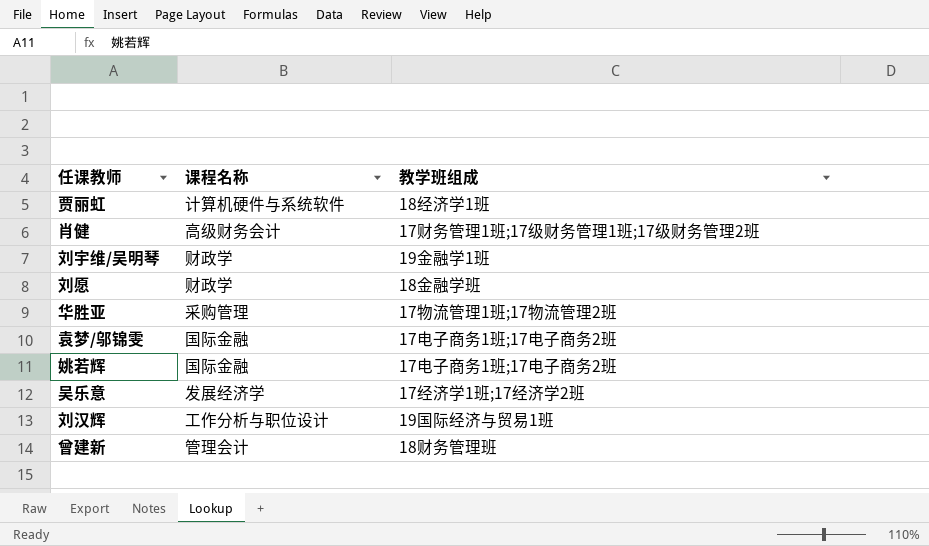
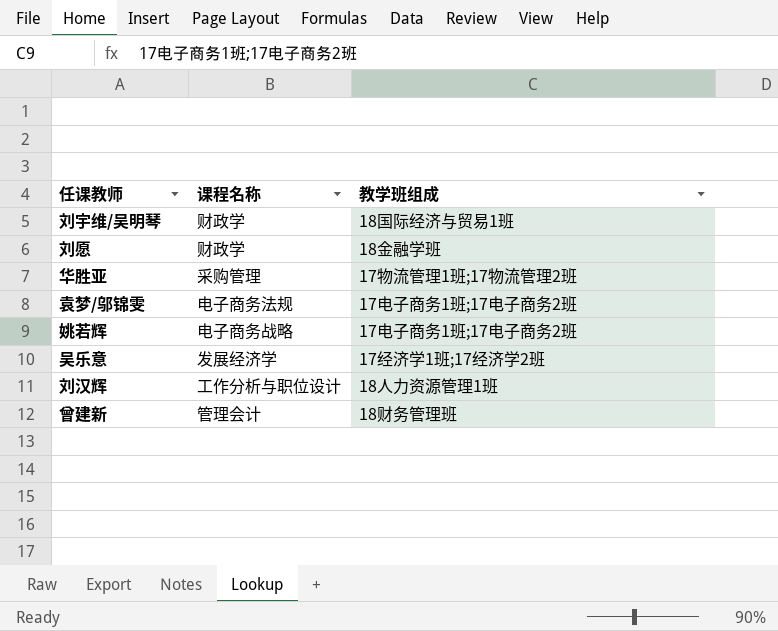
row 贾丽虹: 计算机硬件与系统软件 | 18经济学1班 -> none
row 肖健: 高级财务会计 | 17财务管理1班;17级财务管理1班;17级财务管理2班 -> none
刘宇维/吴明琴 | 教学班组成: 19金融学1班 -> 18国际经济与贸易1班
袁梦/邬锦雯 | 课程名称: 国际金融 -> 电子商务法规
姚若辉 | 课程名称: 国际金融 -> 电子商务战略
刘汉辉 | 教学班组成: 19国际经济与贸易1班 -> 18人力资源管理1班

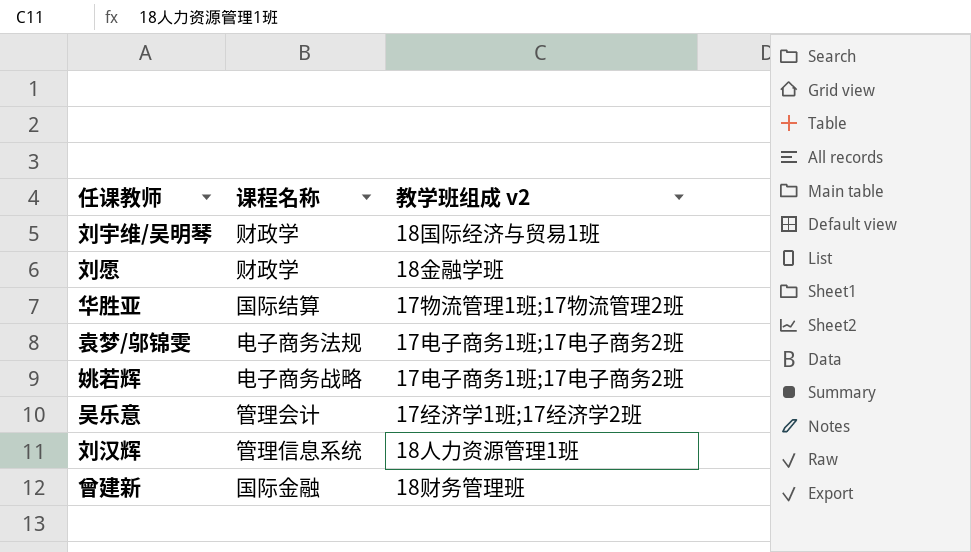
column name: 教学班组成 -> 教学班组成 v2
华胜亚 | 课程名称: 采购管理 -> 国际结算
吴乐意 | 课程名称: 发展经济学 -> 管理会计
刘汉辉 | 课程名称: 工作分析与职位设计 -> 管理信息系统
曾建新 | 课程名称: 管理会计 -> 国际金融

